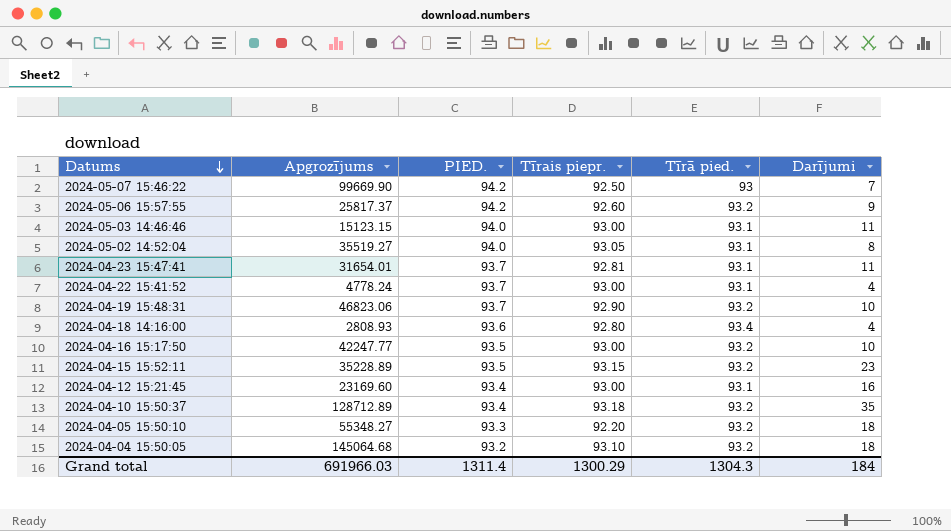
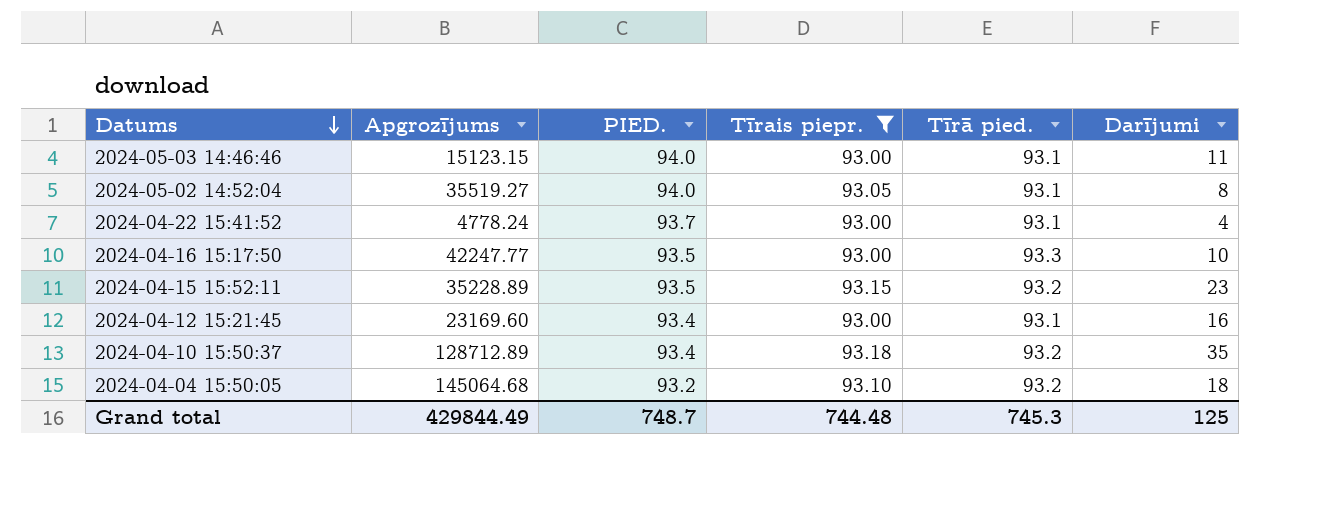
filter: none -> Tīrais piepr. >= 93.00
2024-04-16 15:17:50 | Tīrā pied.: 93.2 -> 93.3
Grand total | Apgrozījums: 691966.03 -> 429844.49
Grand total | PIED.: 1311.4 -> 748.7
Grand total | Tīrais piepr.: 1300.29 -> 744.48
Grand total | Tīrā pied.: 1304.3 -> 745.3
Grand total | Darījumi: 184 -> 125

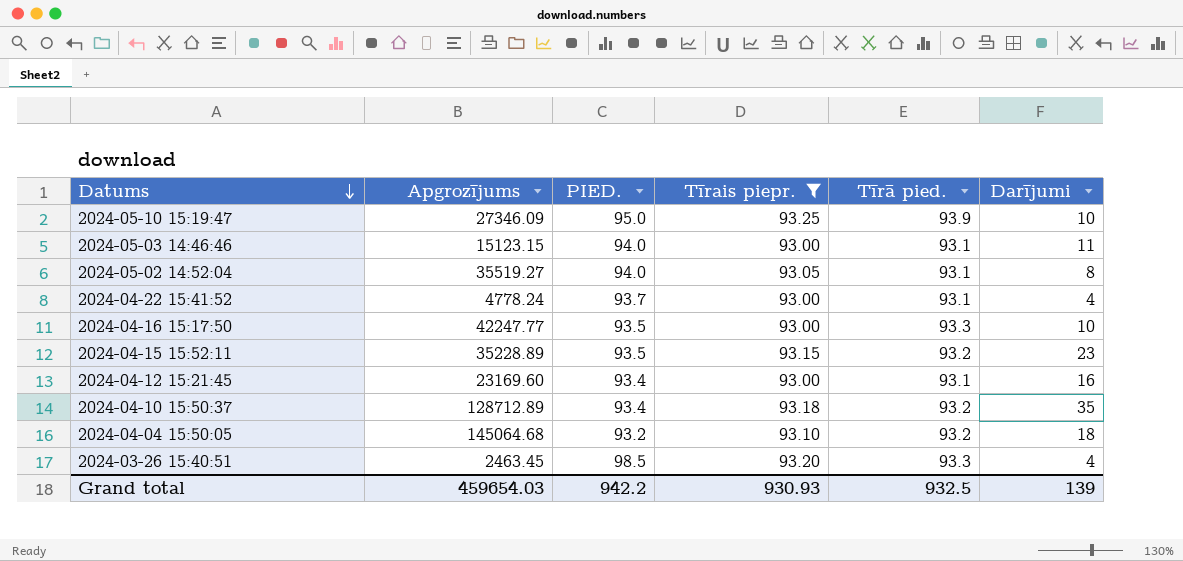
row 2024-05-10 15:19:47: none -> 27346.09 | 95.0 | 93.25 | 93.9 | 10
row 2024-03-26 15:40:51: none -> 2463.45 | 98.5 | 93.20 | 93.3 | 4
Grand total | Apgrozījums: 429844.49 -> 459654.03
Grand total | PIED.: 748.7 -> 942.2
Grand total | Tīrais piepr.: 744.48 -> 930.93
Grand total | Tīrā pied.: 745.3 -> 932.5
Grand total | Darījumi: 125 -> 139

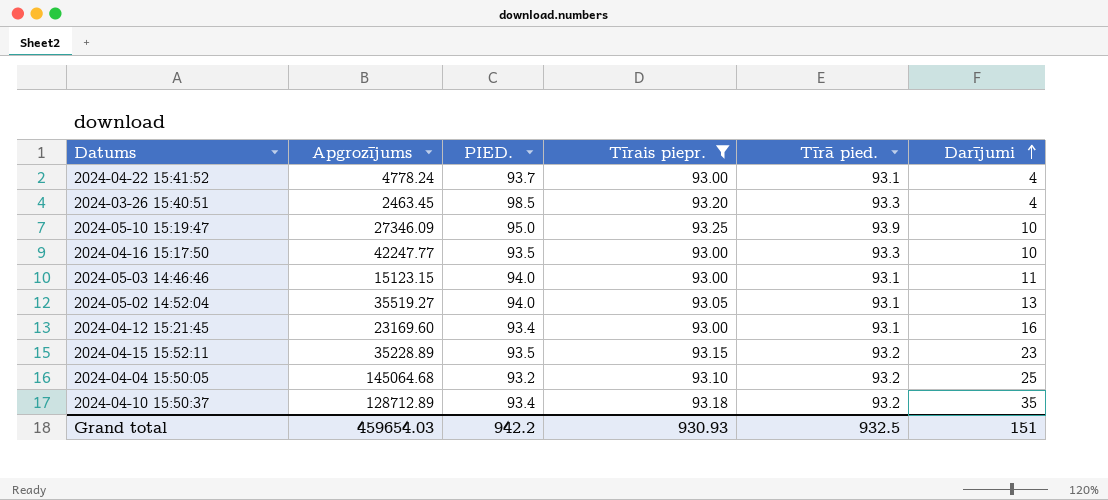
row order: Datums descending -> Darījumi ascending
2024-05-02 14:52:04 | Darījumi: 8 -> 13
2024-04-04 15:50:05 | Darījumi: 18 -> 25
Grand total | Darījumi: 139 -> 151

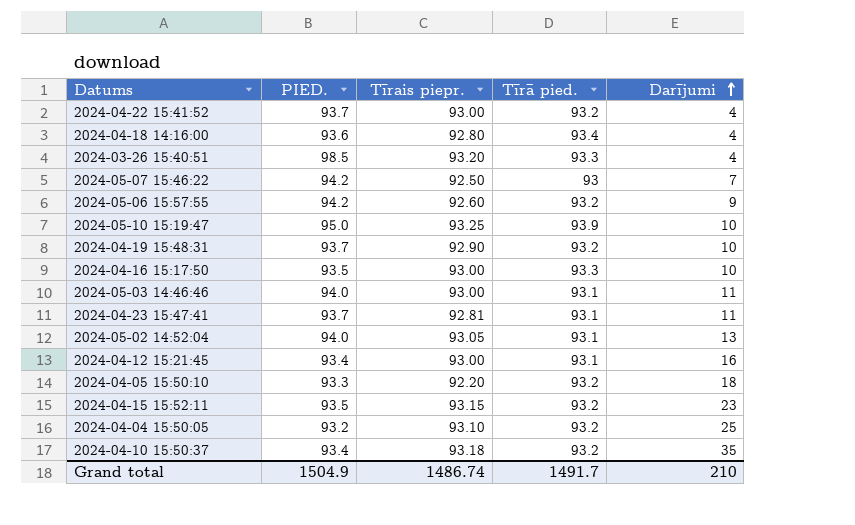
filter: Tīrais piepr. >= 93.00 -> none
column Apgrozījums | position: 2 -> none
2024-04-22 15:41:52 | Tīrā pied.: 93.1 -> 93.2
Grand total | PIED.: 942.2 -> 1504.9
Grand total | Tīrais piepr.: 930.93 -> 1486.74
Grand total | Tīrā pied.: 932.5 -> 1491.7
Grand total | Darījumi: 151 -> 210

